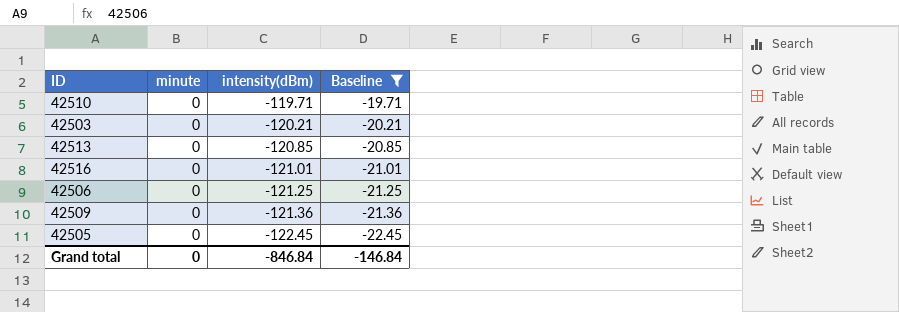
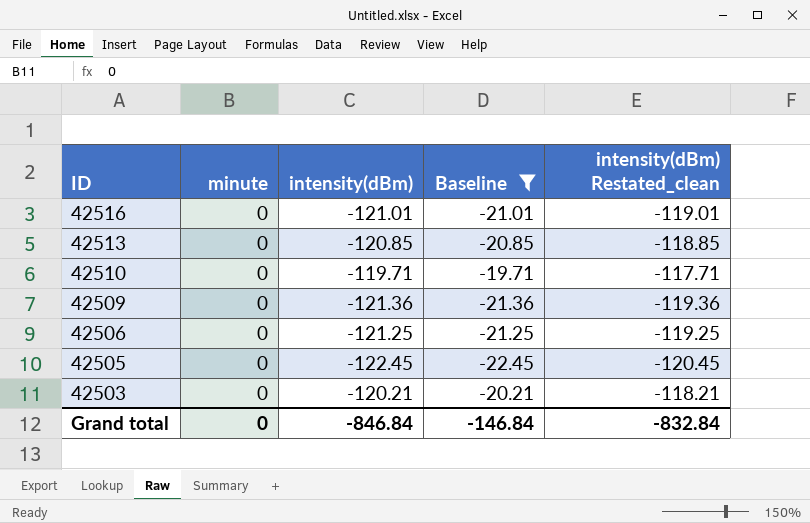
row order: intensity(dBm) descending -> ID descending
column intensity(dBm) Restated_clean | formula: none -> [intensity(dBm)] + 2

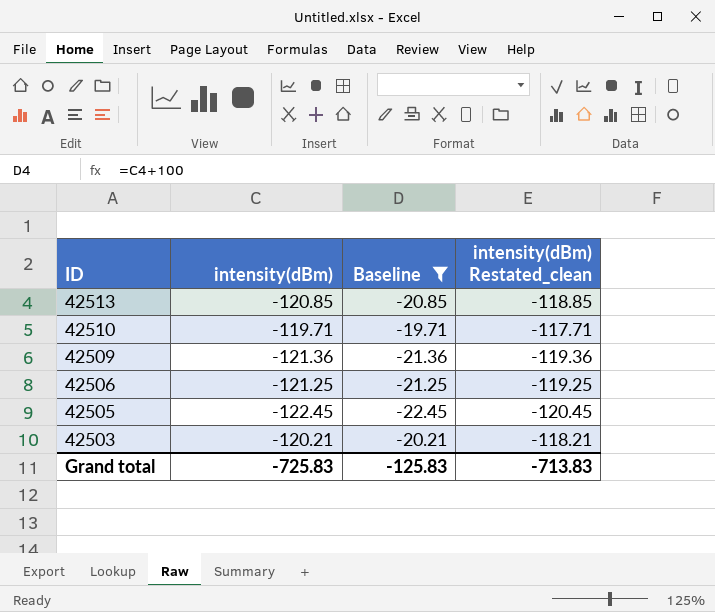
column minute | position: 2 -> none
row 42516: 0 | -121.01 | -21.01 | -119.01 -> none
Grand total | intensity(dBm): -846.84 -> -725.83
Grand total | Baseline: -146.84 -> -125.83
Grand total | intensity(dBm) Restated_clean: -832.84 -> -713.83

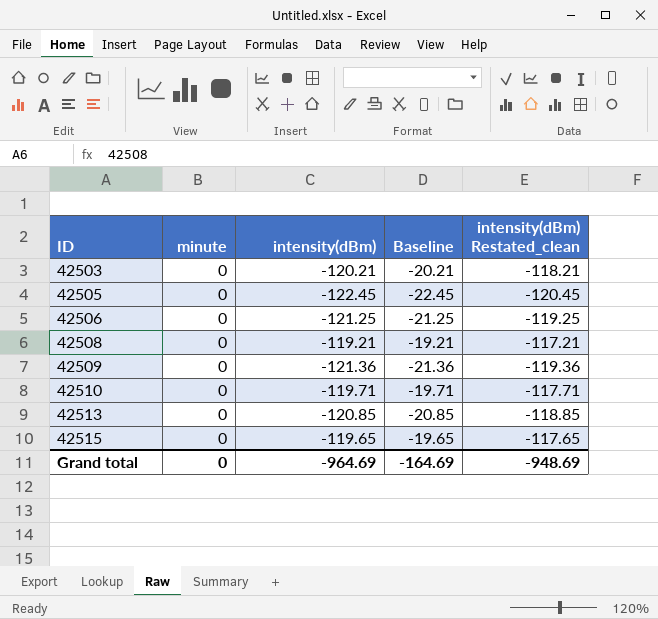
filter: Baseline <= -19.71 -> none
row order: ID descending -> ID ascending
column minute | position: none -> 2
Grand total | intensity(dBm): -725.83 -> -964.69
Grand total | Baseline: -125.83 -> -164.69
Grand total | intensity(dBm) Restated_clean: -713.83 -> -948.69

